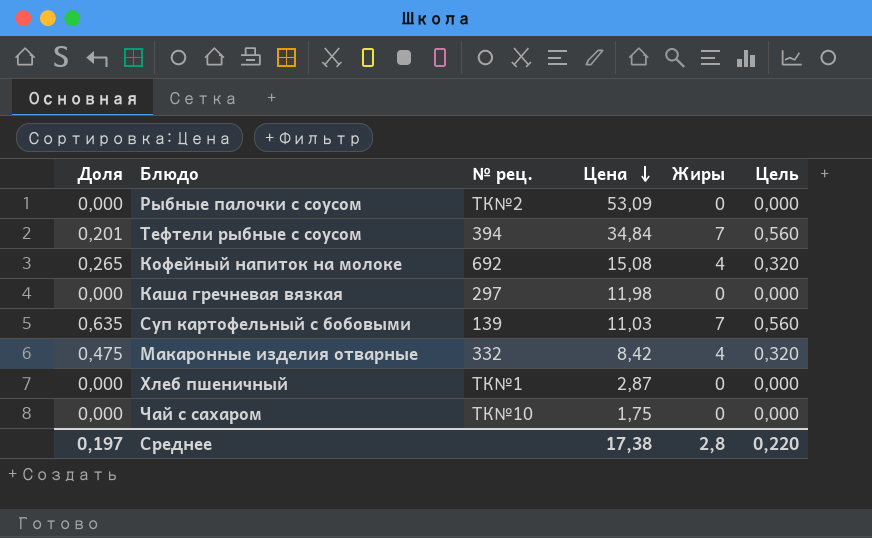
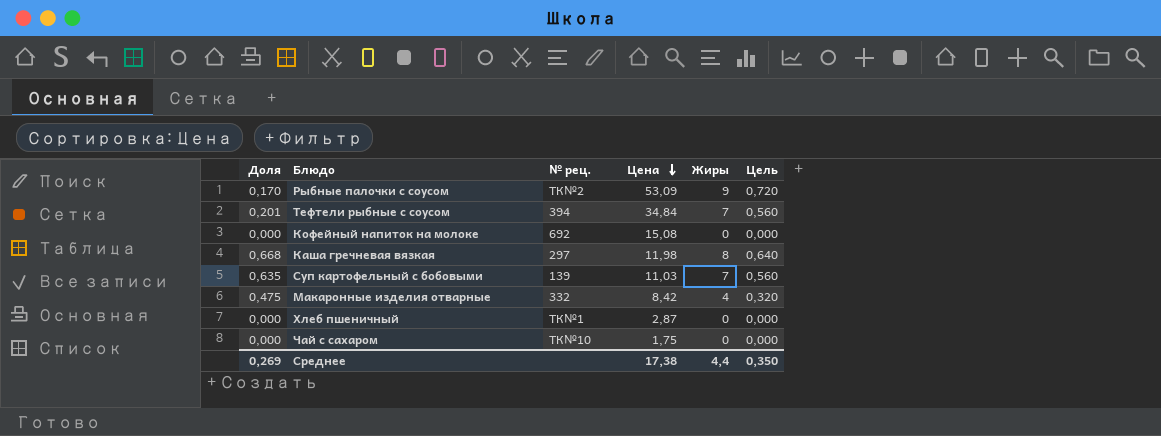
Рыбные палочки с соусом | Доля: 0,000 -> 0,170
Рыбные палочки с соусом | Жиры: 0 -> 9
Рыбные палочки с соусом | Цель: 0,000 -> 0,720
Кофейный напиток на молоке | Доля: 0,265 -> 0,000
Кофейный напиток на молоке | Жиры: 4 -> 0
Кофейный напиток на молоке | Цель: 0,320 -> 0,000
Каша гречневая вязкая | Доля: 0,000 -> 0,668
Каша гречневая вязкая | Жиры: 0 -> 8
Каша гречневая вязкая | Цель: 0,000 -> 0,640
Среднее | Доля: 0,197 -> 0,269
Среднее | Жиры: 2,8 -> 4,4
Среднее | Цель: 0,220 -> 0,350

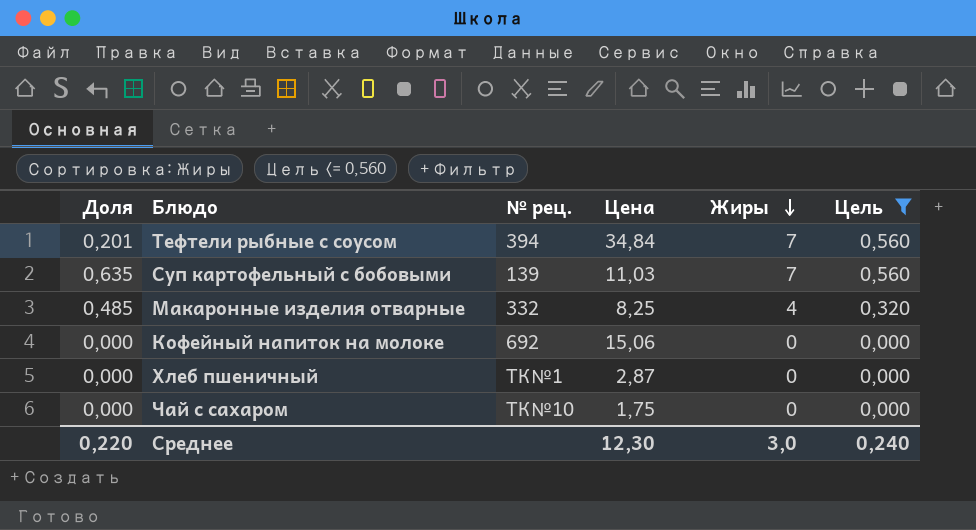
filter: none -> Цель <= 0,560
row order: Цена descending -> Жиры descending
Макаронные изделия отварные | Доля: 0,475 -> 0,485
Макаронные изделия отварные | Цена: 8,42 -> 8,25
Кофейный напиток на молоке | Цена: 15,08 -> 15,06
Среднее | Доля: 0,269 -> 0,220
Среднее | Цена: 17,38 -> 12,30
Среднее | Жиры: 4,4 -> 3,0
Среднее | Цель: 0,350 -> 0,240

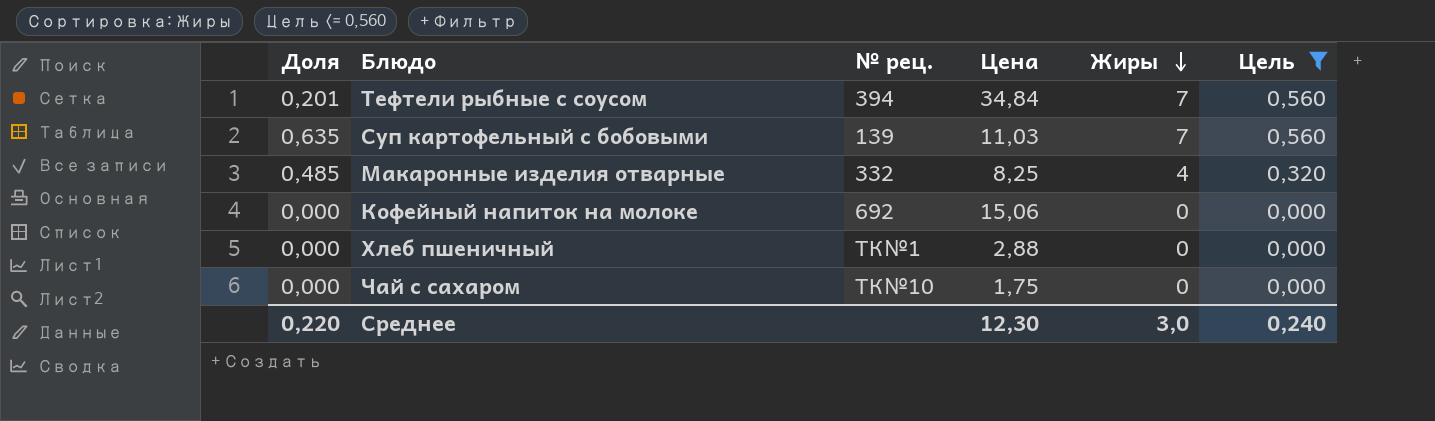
Хлеб пшеничный | Цена: 2,87 -> 2,88

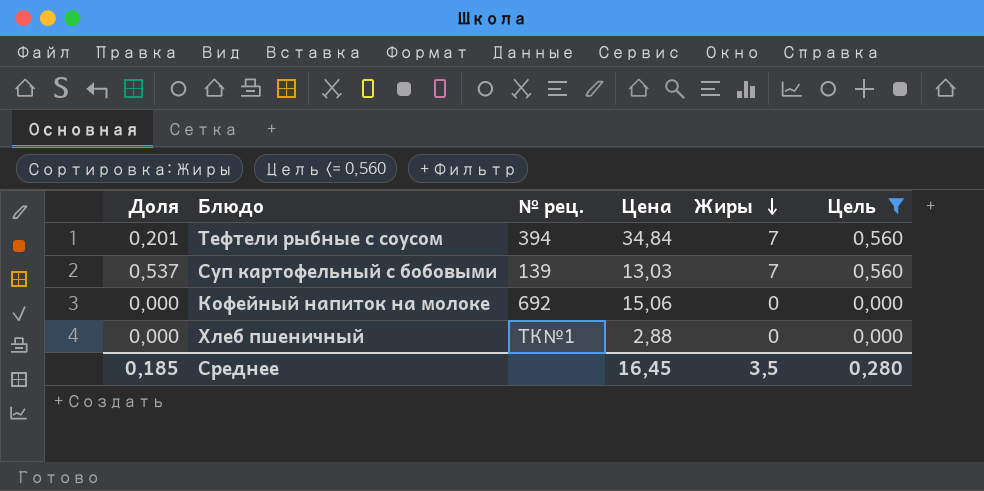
row Макаронные изделия отварные: 0,485 | 332 | 8,25 | 4 | 0,320 -> none
row Чай с сахаром: 0,000 | ТК№10 | 1,75 | 0 | 0,000 -> none
Суп картофельный с бобовыми | Доля: 0,635 -> 0,537
Суп картофельный с бобовыми | Цена: 11,03 -> 13,03
Среднее | Доля: 0,220 -> 0,185
Среднее | Цена: 12,30 -> 16,45
Среднее | Жиры: 3,0 -> 3,5
Среднее | Цель: 0,240 -> 0,280

